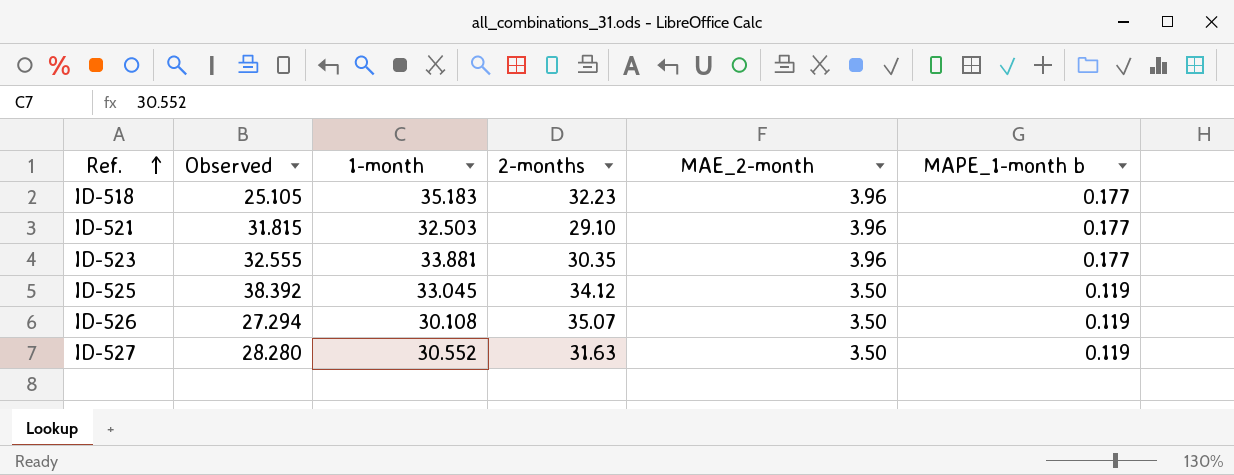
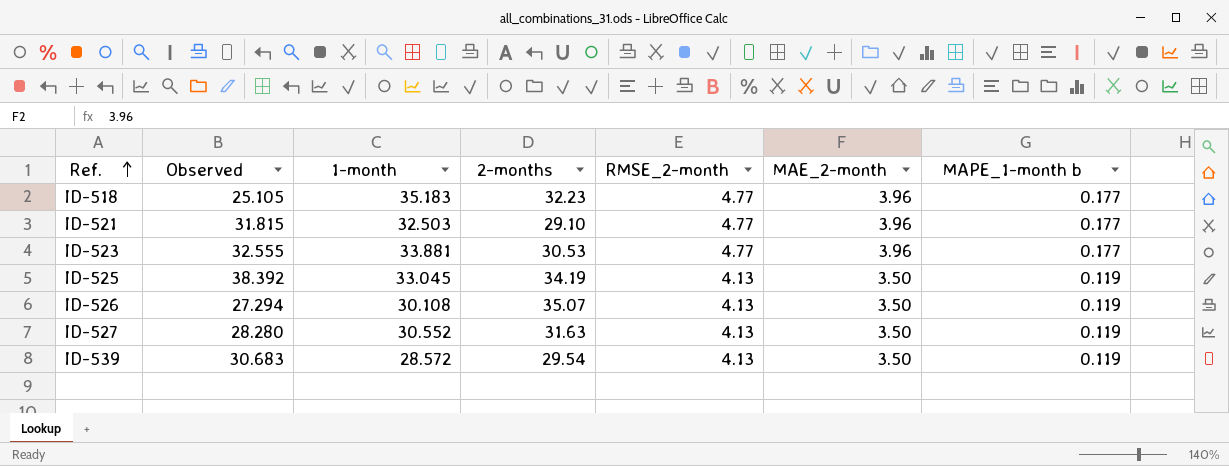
column RMSE_2-month | position: none -> 5
ID-523 | 2-months: 30.35 -> 30.53
ID-525 | 2-months: 34.12 -> 34.19
row ID-539: none -> 30.683 | 28.572 | 29.54 | 4.13 | 3.50 | 0.119

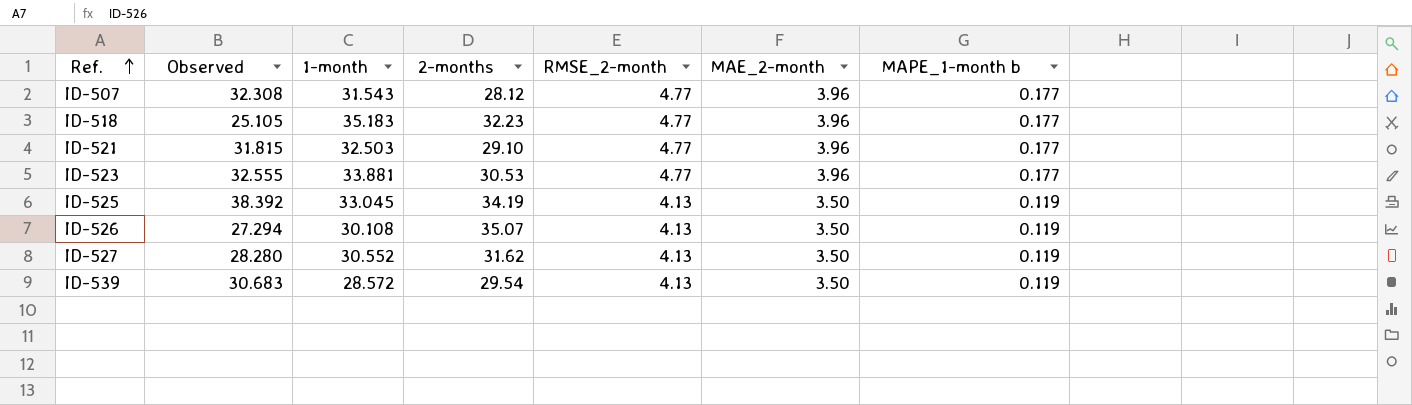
row ID-507: none -> 32.308 | 31.543 | 28.12 | 4.77 | 3.96 | 0.177
ID-527 | 2-months: 31.63 -> 31.62

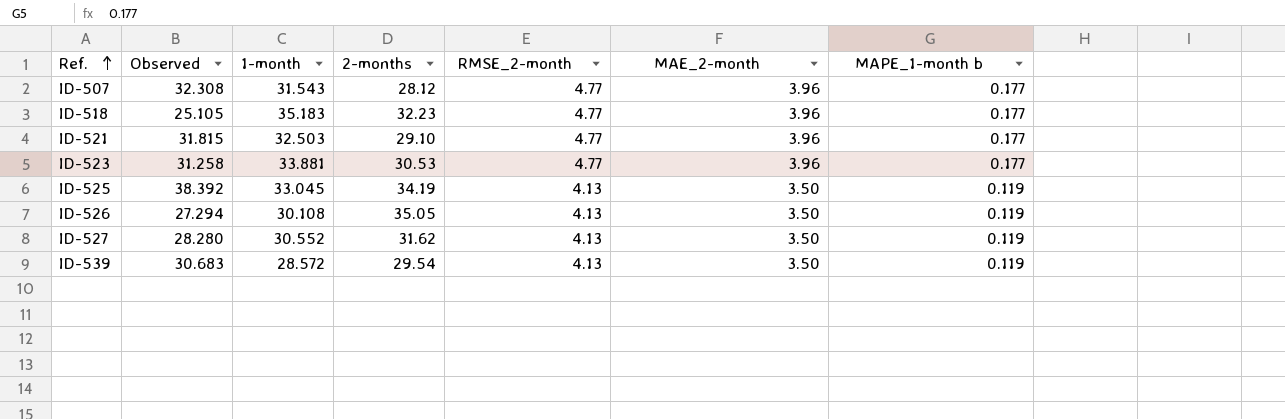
ID-523 | Observed: 32.555 -> 31.258
ID-526 | 2-months: 35.07 -> 35.05

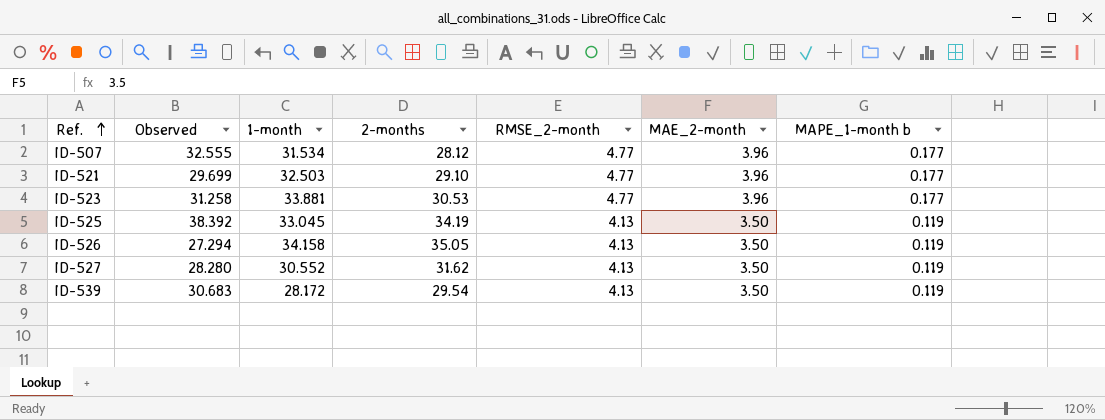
row ID-518: 25.105 | 35.183 | 32.23 | 4.77 | 3.96 | 0.177 -> none
ID-507 | Observed: 32.308 -> 32.555
ID-507 | 1-month: 31.543 -> 31.534
ID-521 | Observed: 31.815 -> 29.699
ID-526 | 1-month: 30.108 -> 34.158
ID-539 | 1-month: 28.572 -> 28.172

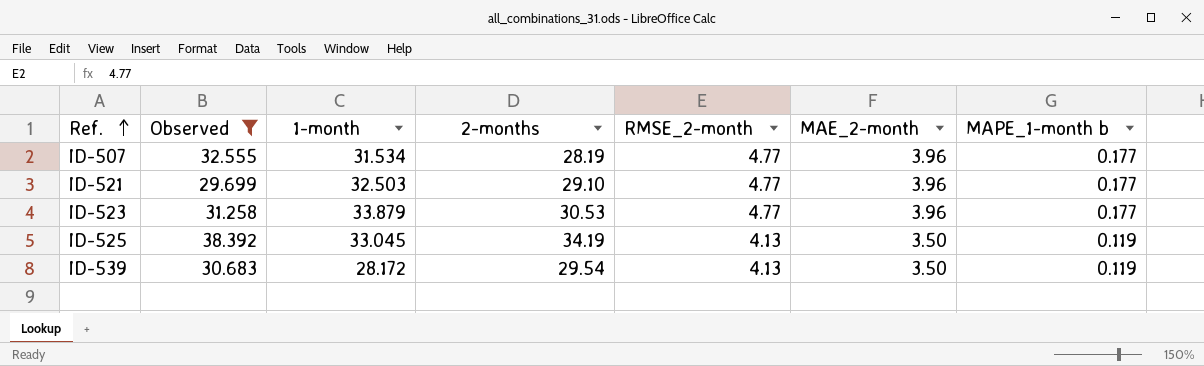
filter: none -> Observed >= 29.699
ID-507 | 2-months: 28.12 -> 28.19
ID-523 | 1-month: 33.881 -> 33.879

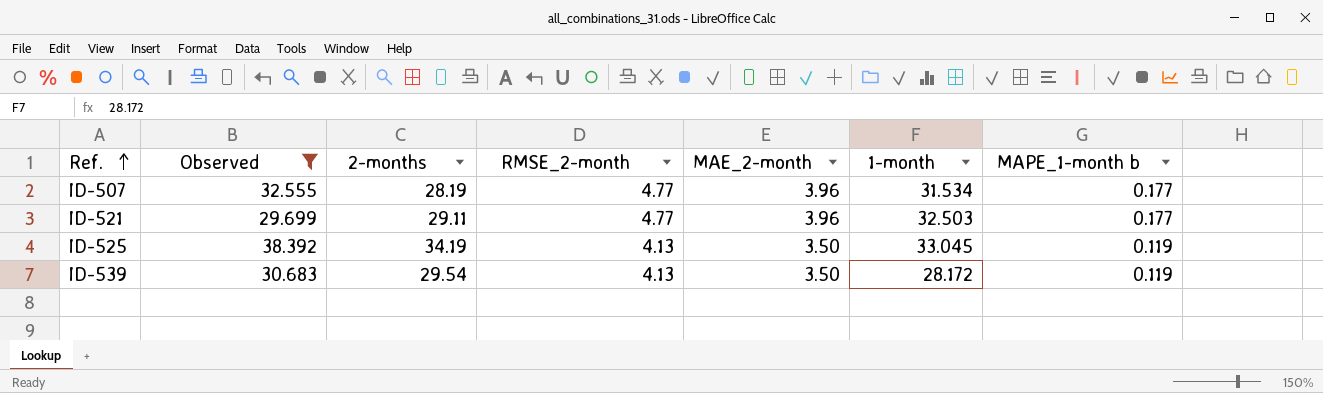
column 1-month | position: 3 -> 6
row ID-523: 31.258 | 33.879 | 30.53 | 4.77 | 3.96 | 0.177 -> none
ID-521 | 2-months: 29.10 -> 29.11

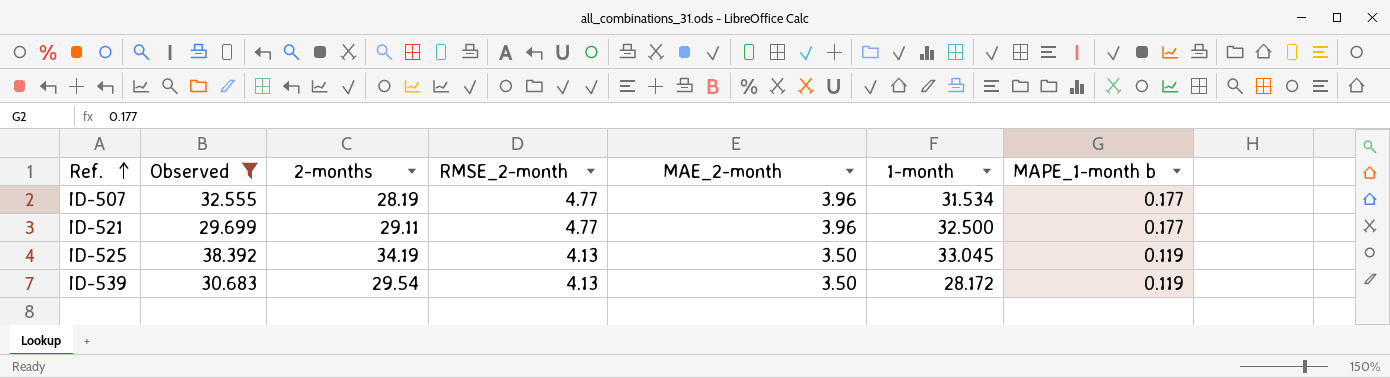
ID-521 | 1-month: 32.503 -> 32.500

